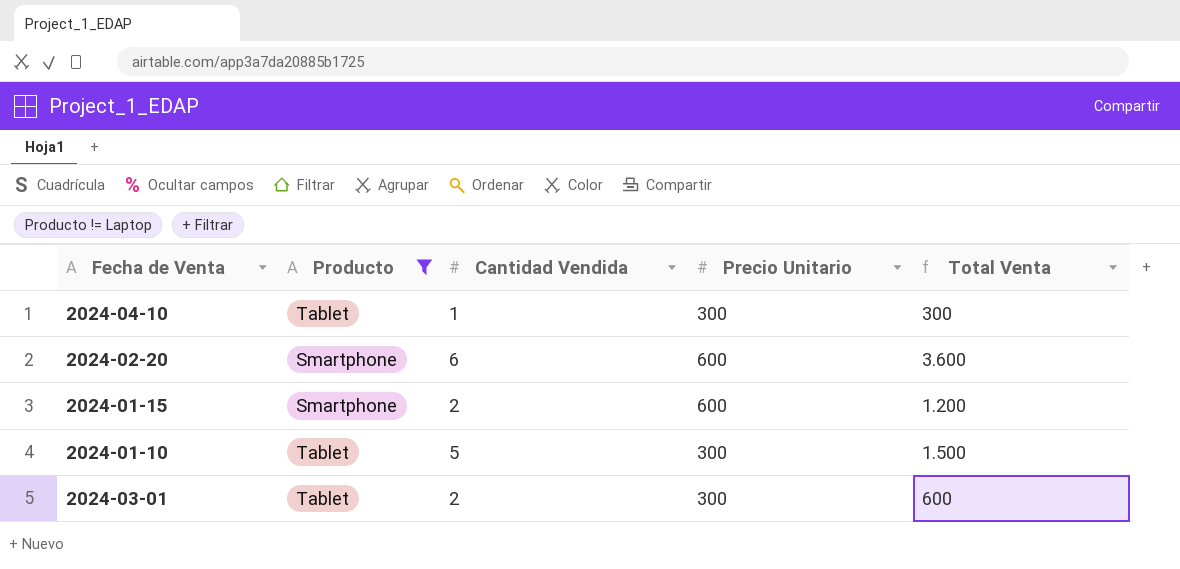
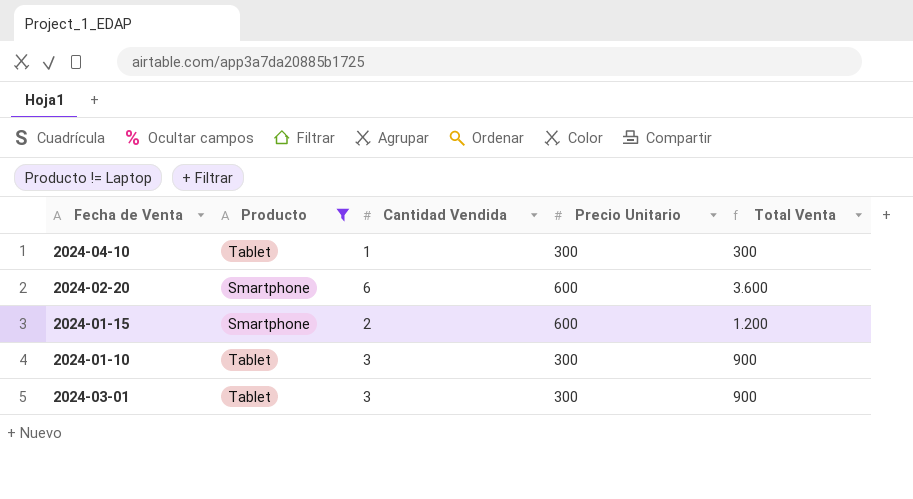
2024-01-10 | Cantidad Vendida: 5 -> 3
2024-01-10 | Total Venta: 1.500 -> 900
2024-03-01 | Cantidad Vendida: 2 -> 3
2024-03-01 | Total Venta: 600 -> 900

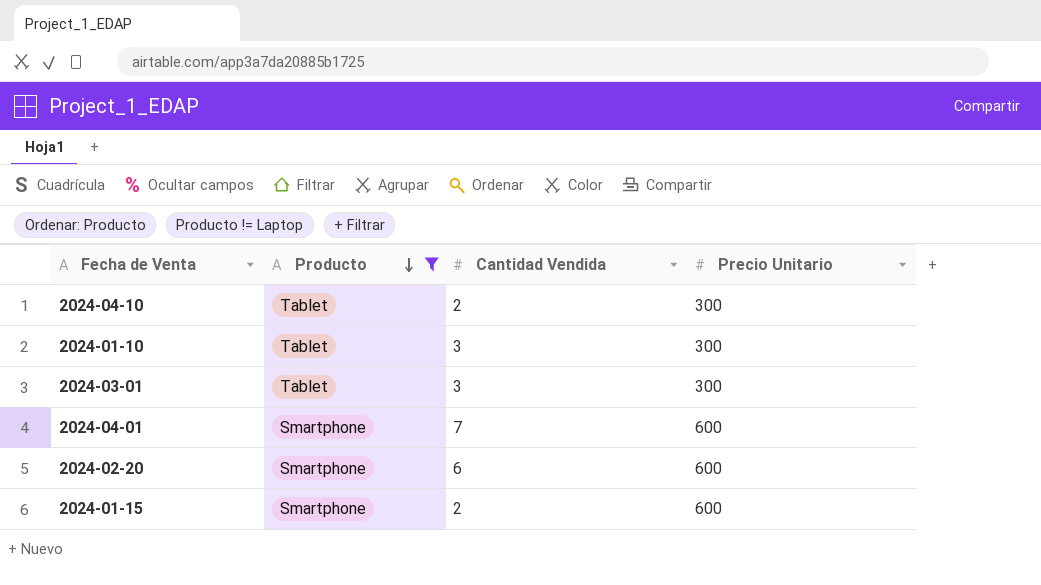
row order: none -> Producto descending
column Total Venta | formula: [Cantidad Vendida] * [Precio Unitario] -> none
2024-04-10 | Cantidad Vendida: 1 -> 2
row 2024-04-01: none -> Smartphone | 7 | 600

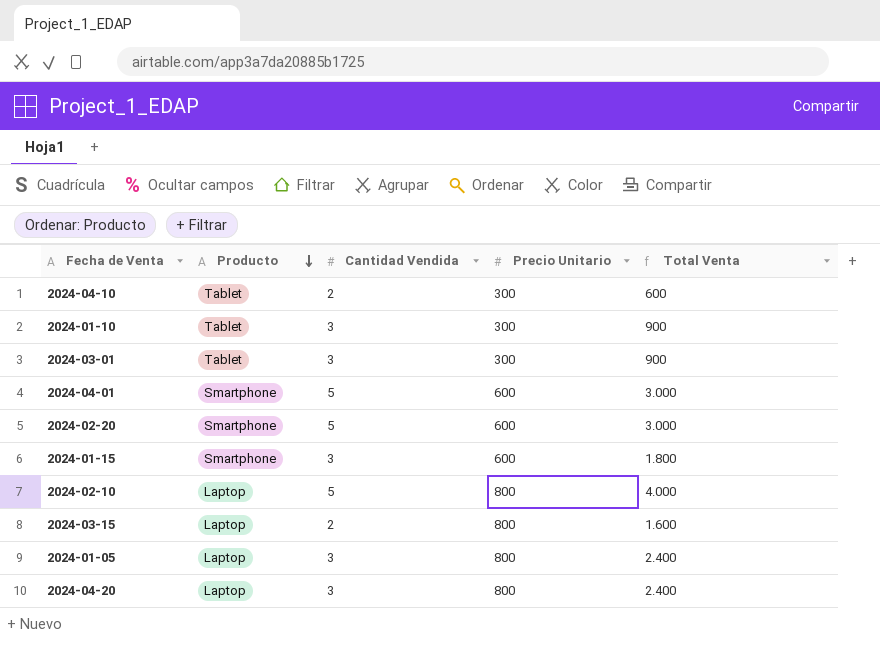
filter: Producto != Laptop -> none
column Total Venta | formula: none -> [Cantidad Vendida] * [Precio Unitario]
2024-04-01 | Cantidad Vendida: 7 -> 5
2024-02-20 | Cantidad Vendida: 6 -> 5
2024-01-15 | Cantidad Vendida: 2 -> 3

